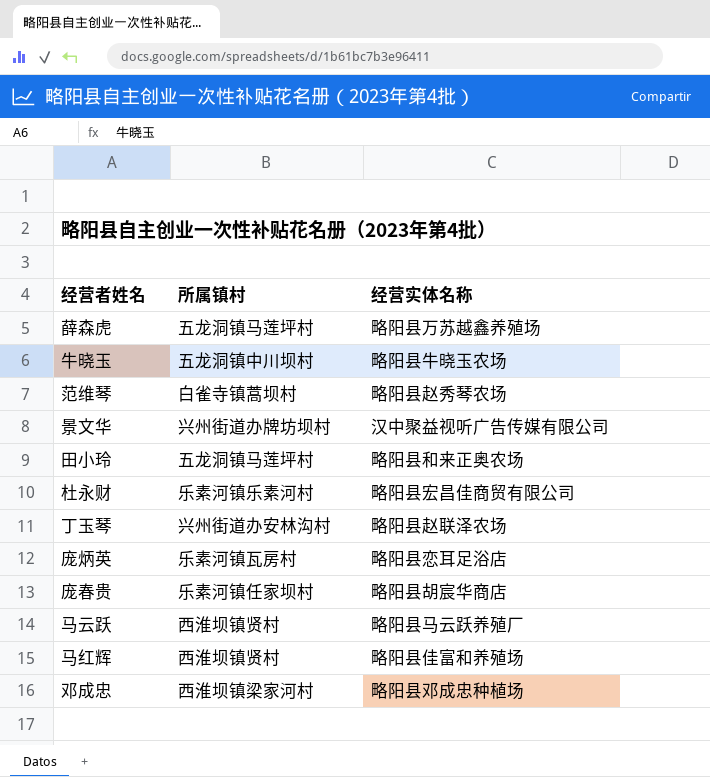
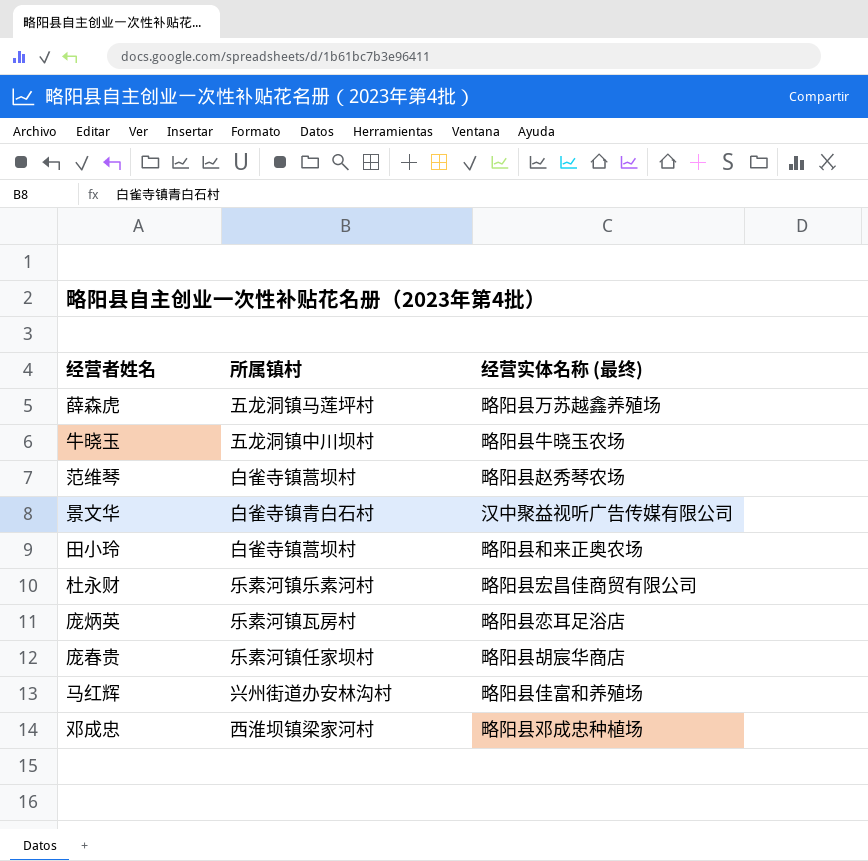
column name: 经营实体名称 -> 经营实体名称 (最终)
row 丁玉琴: 兴州街道办安林沟村 | 略阳县赵联泽农场 -> none
row 马云跃: 西淮坝镇贤村 | 略阳县马云跃养殖厂 -> none
景文华 | 所属镇村: 兴州街道办牌坊坝村 -> 白雀寺镇青白石村
田小玲 | 所属镇村: 五龙洞镇马莲坪村 -> 白雀寺镇蒿坝村
马红辉 | 所属镇村: 西淮坝镇贤村 -> 兴州街道办安林沟村

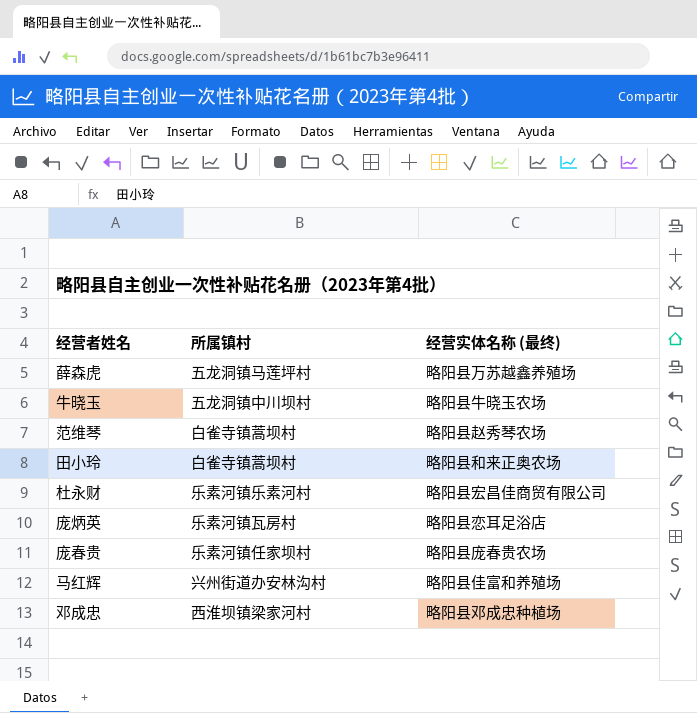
row 景文华: 白雀寺镇青白石村 | 汉中聚益视听广告传媒有限公司 -> none
庞春贵 | 经营实体名称 (最终): 略阳县胡宸华商店 -> 略阳县庞春贵农场

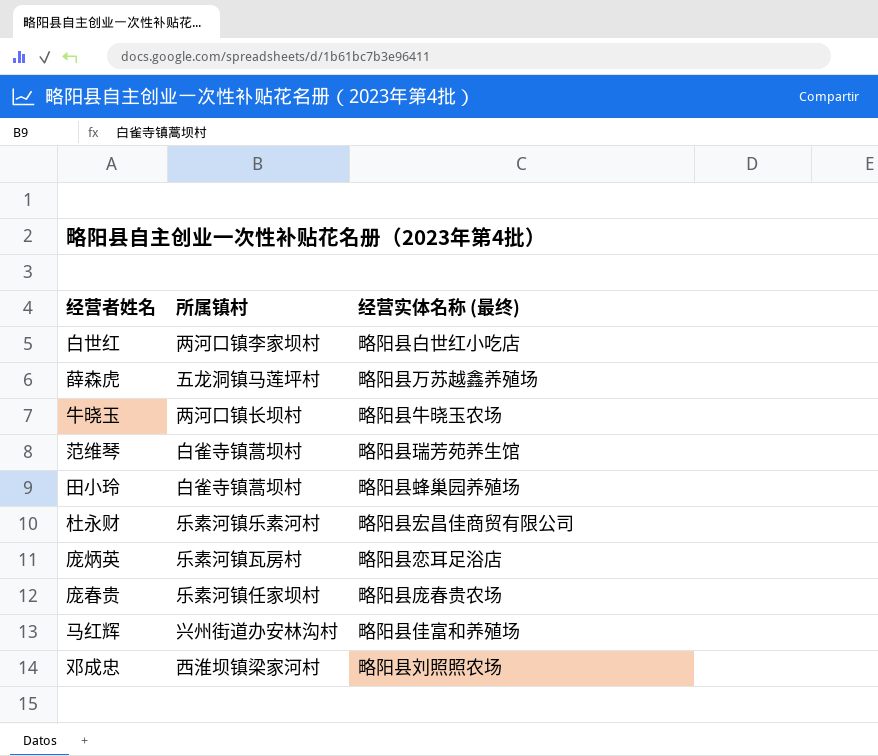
row 白世红: none -> 两河口镇李家坝村 | 略阳县白世红小吃店
牛晓玉 | 所属镇村: 五龙洞镇中川坝村 -> 两河口镇长坝村
范维琴 | 经营实体名称 (最终): 略阳县赵秀琴农场 -> 略阳县瑞芳苑养生馆
田小玲 | 经营实体名称 (最终): 略阳县和来正奥农场 -> 略阳县蜂巢园养殖场
邓成忠 | 经营实体名称 (最终): 略阳县邓成忠种植场 -> 略阳县刘照照农场

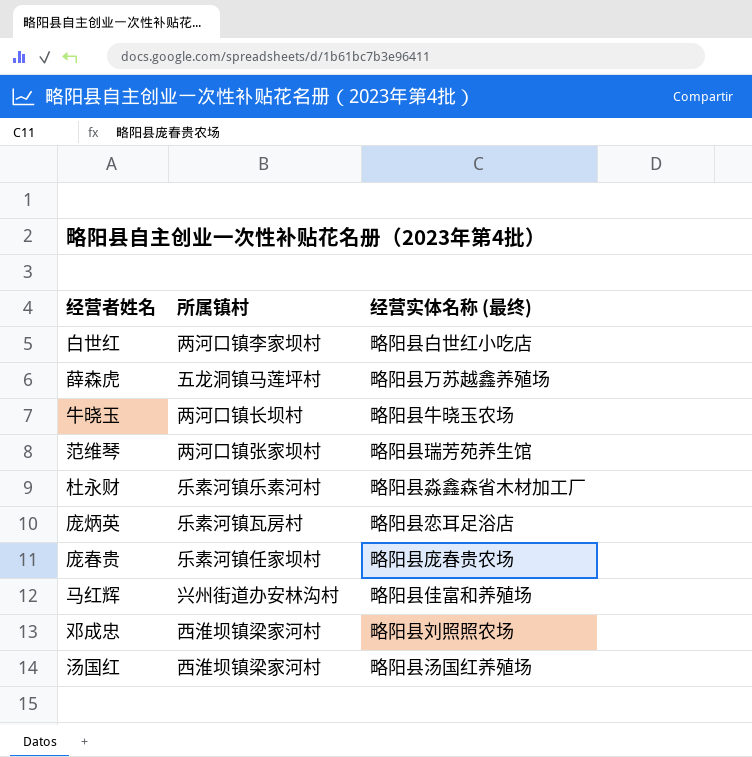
row 田小玲: 白雀寺镇蒿坝村 | 略阳县蜂巢园养殖场 -> none
范维琴 | 所属镇村: 白雀寺镇蒿坝村 -> 两河口镇张家坝村
杜永财 | 经营实体名称 (最终): 略阳县宏昌佳商贸有限公司 -> 略阳县淼鑫森省木材加工厂
row 汤国红: none -> 西淮坝镇梁家河村 | 略阳县汤国红养殖场

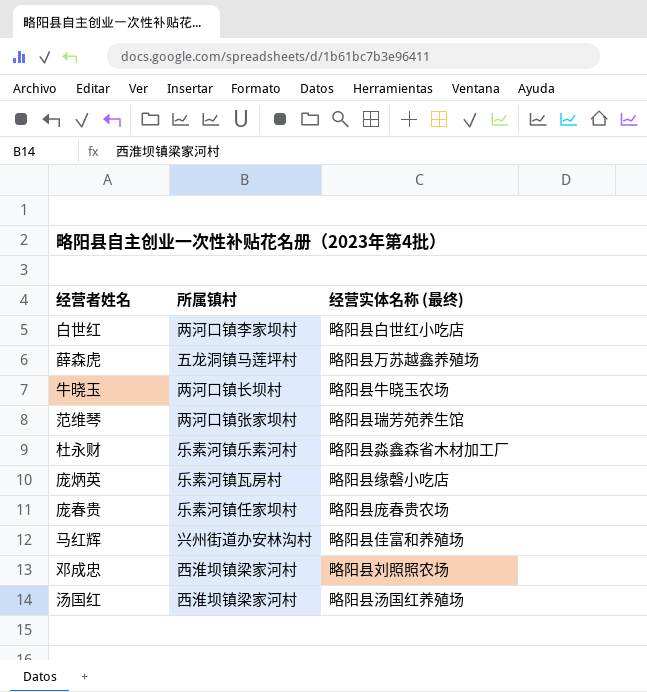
庞炳英 | 经营实体名称 (最终): 略阳县恋耳足浴店 -> 略阳县缘磬小吃店

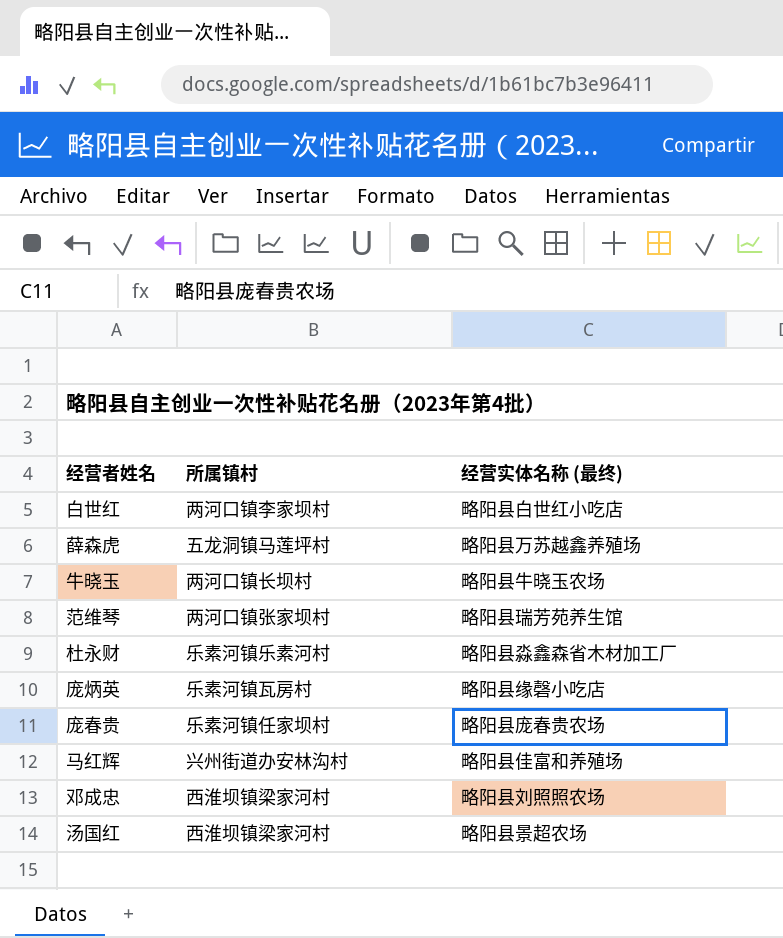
汤国红 | 经营实体名称 (最终): 略阳县汤国红养殖场 -> 略阳县景超农场

